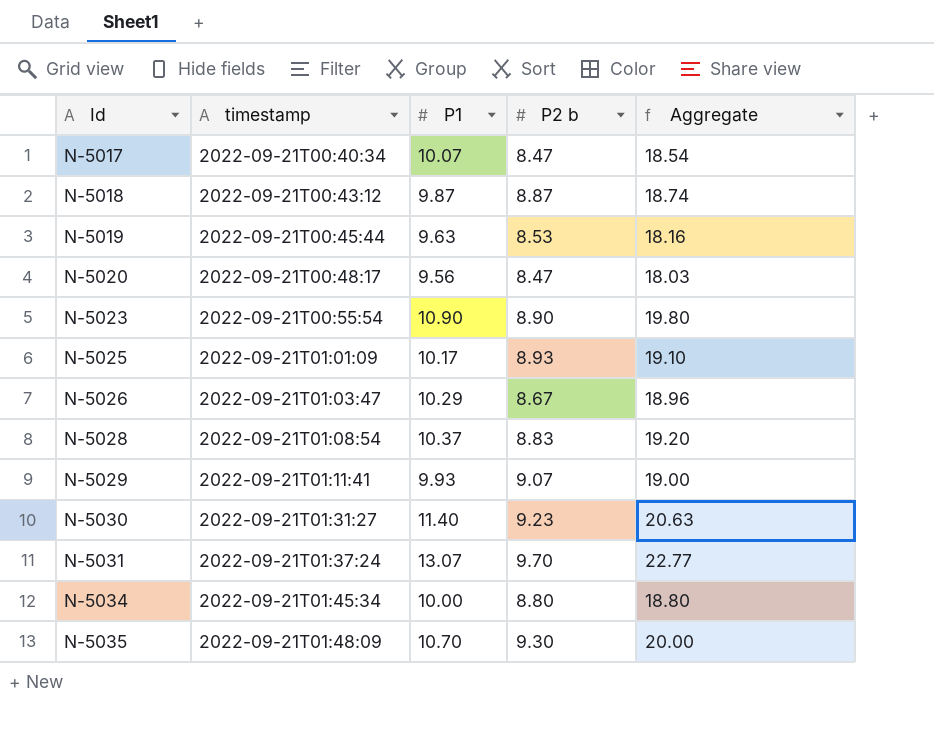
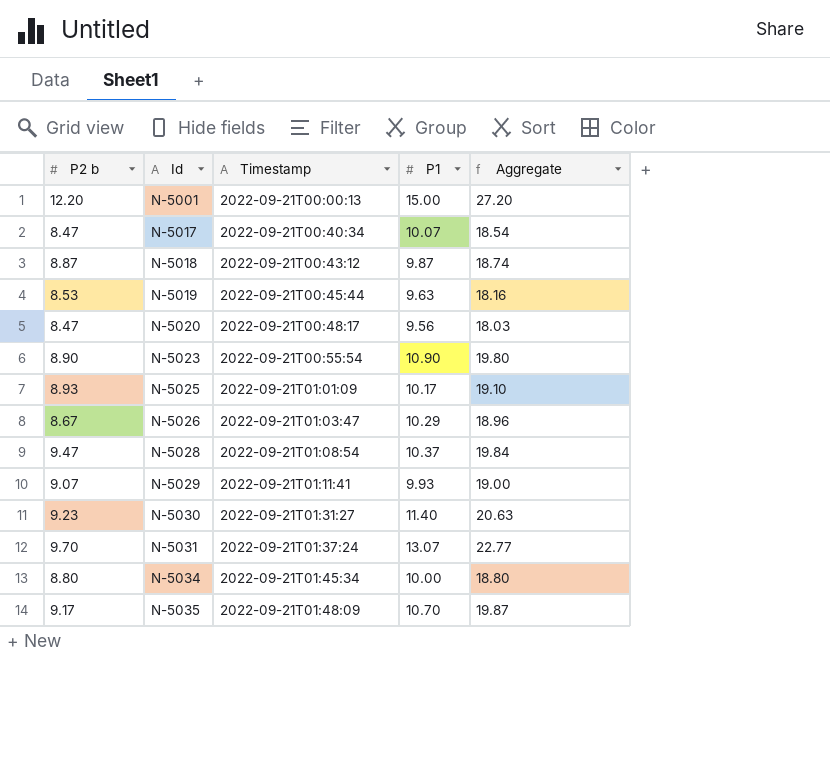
column P2 b | position: 4 -> 1
column name: timestamp -> Timestamp
row N-5001: none -> 12.20 | 2022-09-21T00:00:13 | 15.00 | 27.20
N-5028 | P2 b: 8.83 -> 9.47
N-5028 | Aggregate: 19.20 -> 19.84
N-5035 | P2 b: 9.30 -> 9.17
N-5035 | Aggregate: 20.00 -> 19.87

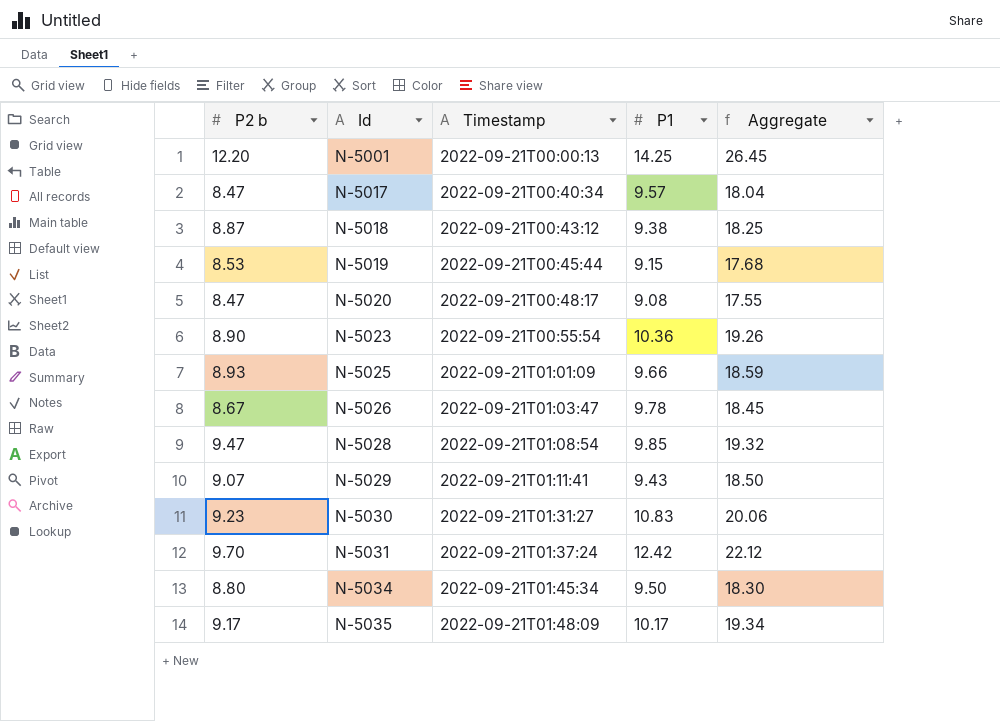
N-5001 | P1: 15.00 -> 14.25
N-5001 | Aggregate: 27.20 -> 26.45
N-5017 | P1: 10.07 -> 9.57
N-5017 | Aggregate: 18.54 -> 18.04
N-5018 | P1: 9.87 -> 9.38
N-5018 | Aggregate: 18.74 -> 18.25
N-5019 | P1: 9.63 -> 9.15
N-5019 | Aggregate: 18.16 -> 17.68
N-5020 | P1: 9.56 -> 9.08
N-5020 | Aggregate: 18.03 -> 17.55
N-5023 | P1: 10.90 -> 10.36
N-5023 | Aggregate: 19.80 -> 19.26
N-5025 | P1: 10.17 -> 9.66
N-5025 | Aggregate: 19.10 -> 18.59
N-5026 | P1: 10.29 -> 9.78
N-5026 | Aggregate: 18.96 -> 18.45
N-5028 | P1: 10.37 -> 9.85
N-5028 | Aggregate: 19.84 -> 19.32
N-5029 | P1: 9.93 -> 9.43
N-5029 | Aggregate: 19.00 -> 18.50
N-5030 | P1: 11.40 -> 10.83
N-5030 | Aggregate: 20.63 -> 20.06
N-5031 | P1: 13.07 -> 12.42
N-5031 | Aggregate: 22.77 -> 22.12
N-5034 | P1: 10.00 -> 9.50
N-5034 | Aggregate: 18.80 -> 18.30
N-5035 | P1: 10.70 -> 10.17
N-5035 | Aggregate: 19.87 -> 19.34

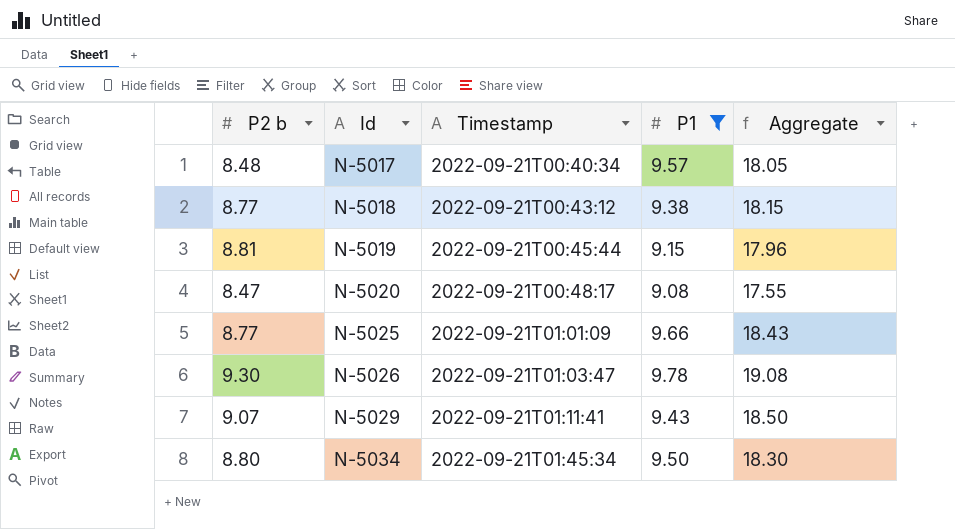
filter: none -> P1 <= 9.78
N-5017 | P2 b: 8.47 -> 8.48
N-5017 | Aggregate: 18.04 -> 18.05
N-5018 | P2 b: 8.87 -> 8.77
N-5018 | Aggregate: 18.25 -> 18.15
N-5019 | P2 b: 8.53 -> 8.81
N-5019 | Aggregate: 17.68 -> 17.96
N-5025 | P2 b: 8.93 -> 8.77
N-5025 | Aggregate: 18.59 -> 18.43
N-5026 | P2 b: 8.67 -> 9.30
N-5026 | Aggregate: 18.45 -> 19.08

